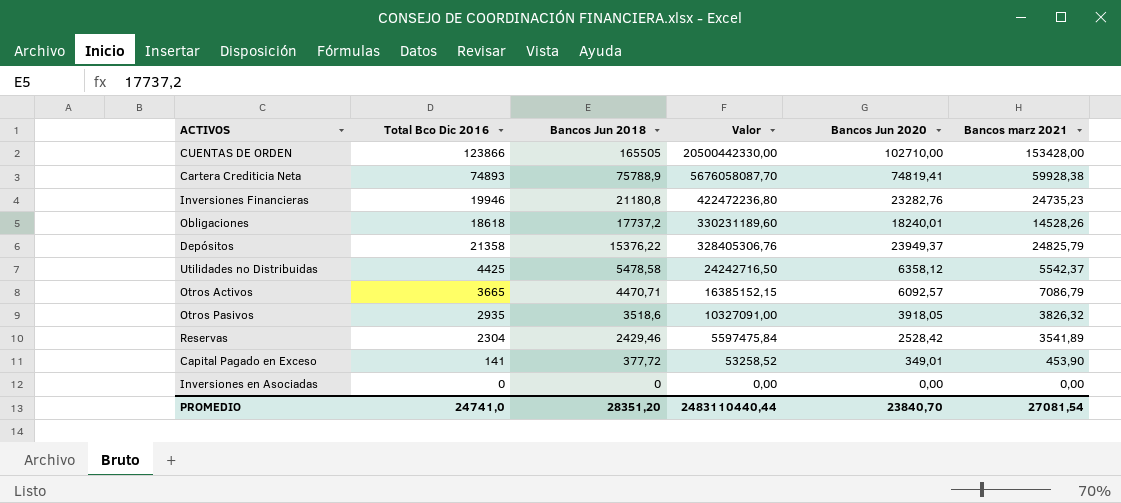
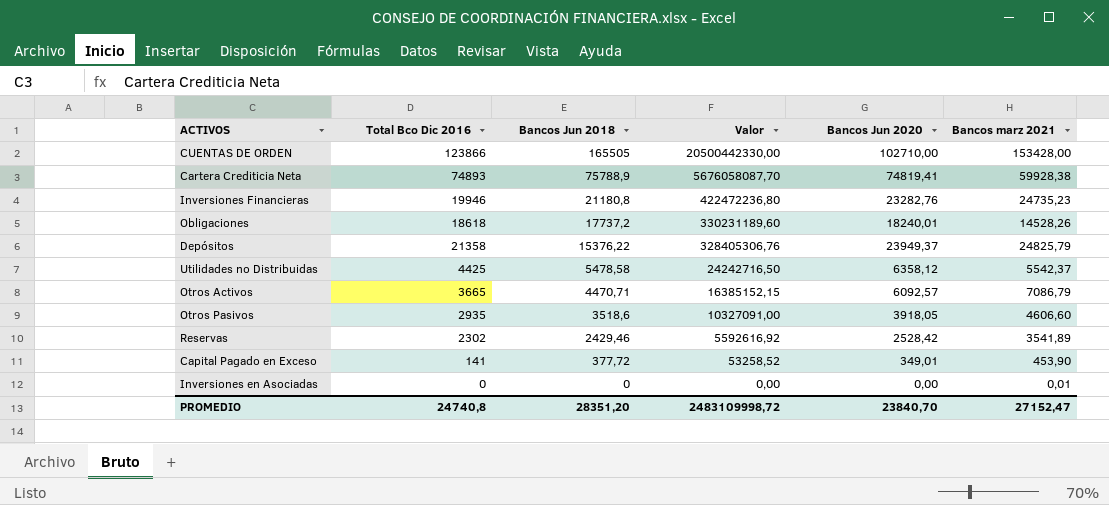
Otros Pasivos | Bancos marz 2021: 3826,32 -> 4606,60
Reservas | Total Bco Dic 2016: 2304 -> 2302
Reservas | Valor: 5597475,84 -> 5592616,92
Inversiones en Asociadas | Bancos marz 2021: 0,00 -> 0,01
PROMEDIO | Total Bco Dic 2016: 24741,0 -> 24740,8
PROMEDIO | Valor: 2483110440,44 -> 2483109998,72
PROMEDIO | Bancos marz 2021: 27081,54 -> 27152,47

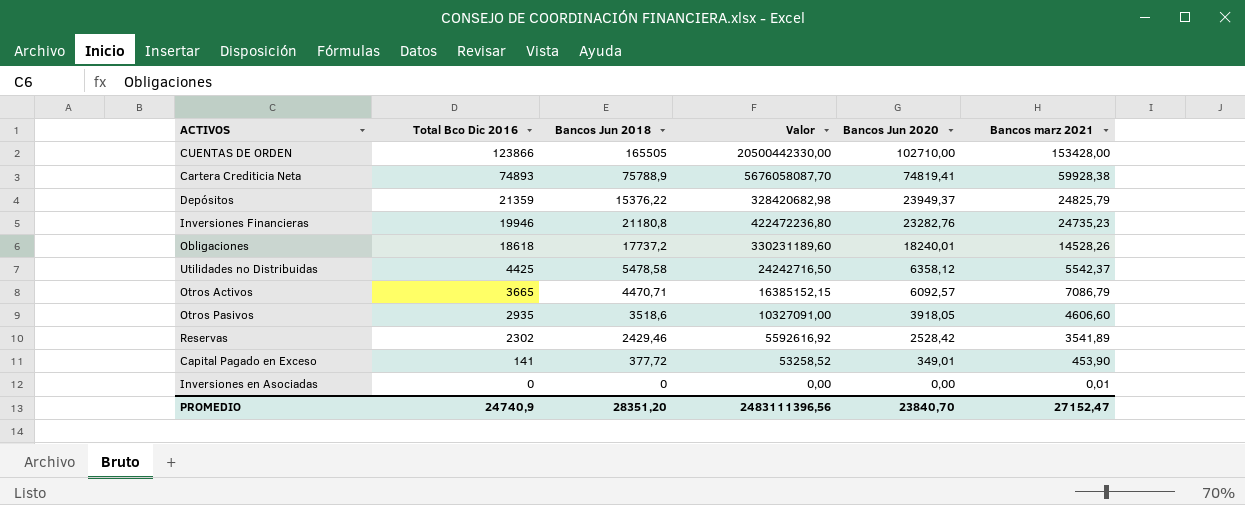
row order: Bancos Jun 2018 descending -> Total Bco Dic 2016 descending
Depósitos | Total Bco Dic 2016: 21358 -> 21359
Depósitos | Valor: 328405306,76 -> 328420682,98
PROMEDIO | Total Bco Dic 2016: 24740,8 -> 24740,9
PROMEDIO | Valor: 2483109998,72 -> 2483111396,56

